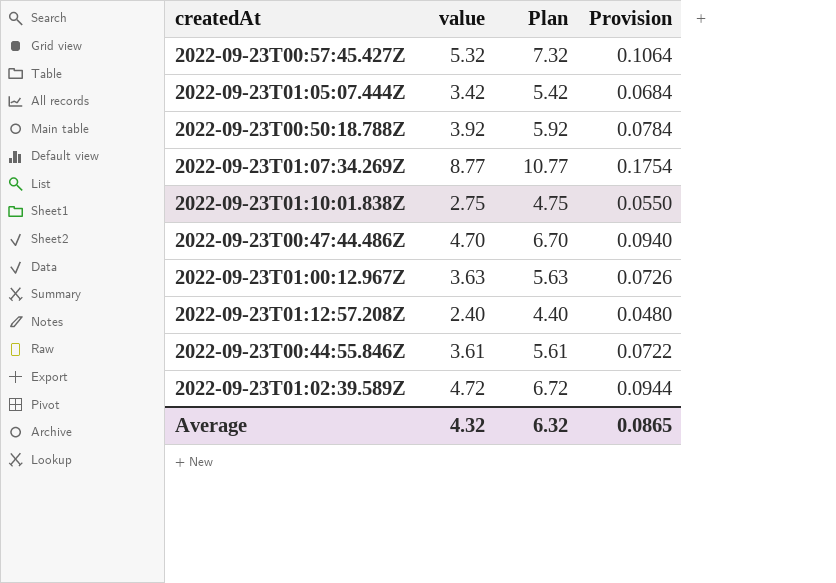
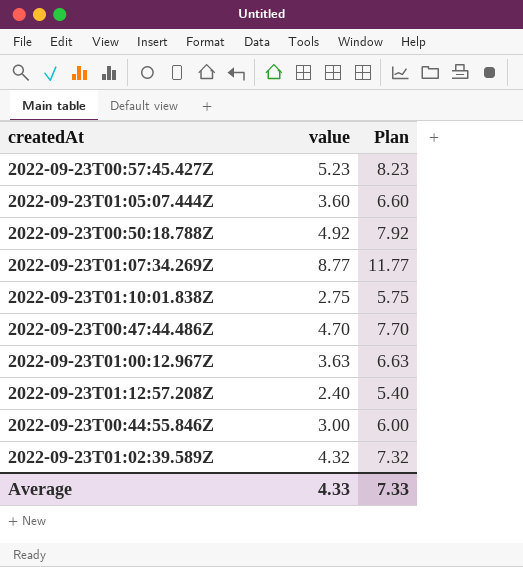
column Provision | formula: [value] * 0.02 -> none
column Plan | formula: [value] + 2 -> [value] + 3
2022-09-23T00:57:45.427Z | value: 5.32 -> 5.23
2022-09-23T01:05:07.444Z | value: 3.42 -> 3.60
2022-09-23T00:50:18.788Z | value: 3.92 -> 4.92
2022-09-23T00:44:55.846Z | value: 3.61 -> 3.00
2022-09-23T01:02:39.589Z | value: 4.72 -> 4.32
Average | value: 4.32 -> 4.33
Average | Plan: 6.32 -> 7.33

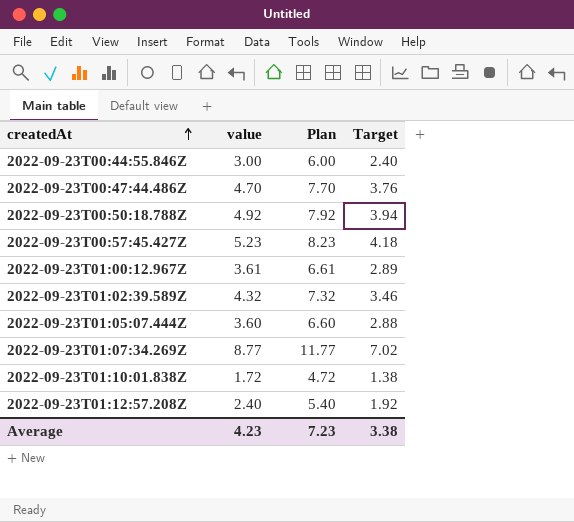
row order: none -> createdAt ascending
column Target | formula: none -> [value] * 0.8
2022-09-23T01:00:12.967Z | value: 3.63 -> 3.61
2022-09-23T01:00:12.967Z | Plan: 6.63 -> 6.61
2022-09-23T01:10:01.838Z | value: 2.75 -> 1.72
2022-09-23T01:10:01.838Z | Plan: 5.75 -> 4.72
Average | value: 4.33 -> 4.23
Average | Plan: 7.33 -> 7.23

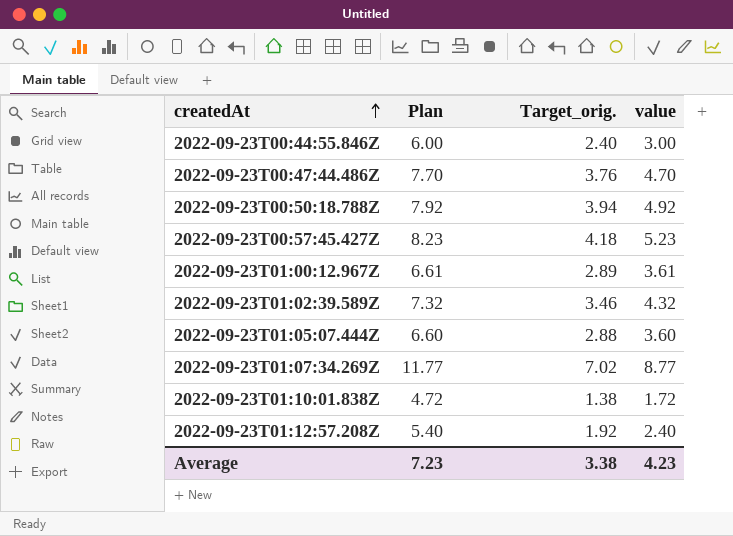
column name: Target -> Target_orig.
column value | position: 2 -> 4

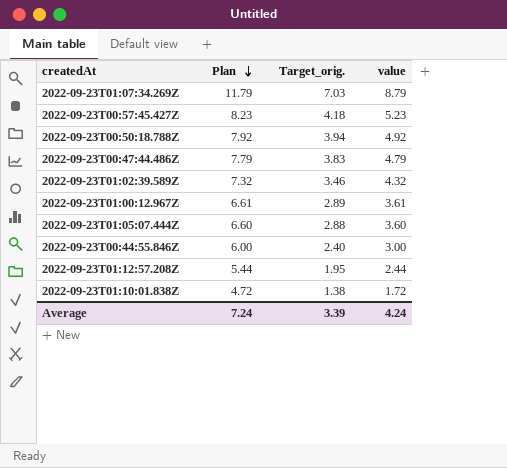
row order: createdAt ascending -> Plan descending
2022-09-23T01:07:34.269Z | Plan: 11.77 -> 11.79
2022-09-23T01:07:34.269Z | Target_orig.: 7.02 -> 7.03
2022-09-23T01:07:34.269Z | value: 8.77 -> 8.79
2022-09-23T00:47:44.486Z | Plan: 7.70 -> 7.79
2022-09-23T00:47:44.486Z | Target_orig.: 3.76 -> 3.83
2022-09-23T00:47:44.486Z | value: 4.70 -> 4.79
2022-09-23T01:12:57.208Z | Plan: 5.40 -> 5.44
2022-09-23T01:12:57.208Z | Target_orig.: 1.92 -> 1.95
2022-09-23T01:12:57.208Z | value: 2.40 -> 2.44
Average | Plan: 7.23 -> 7.24
Average | Target_orig.: 3.38 -> 3.39
Average | value: 4.23 -> 4.24

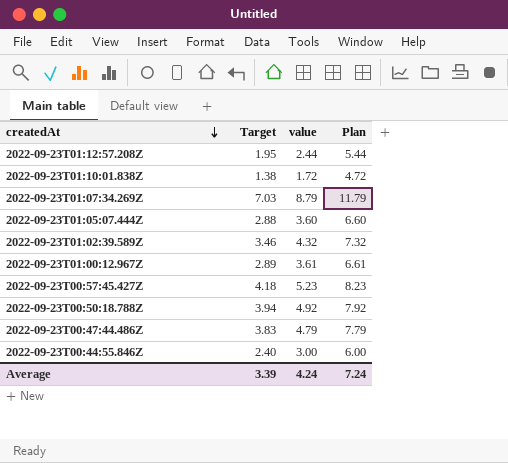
row order: Plan descending -> createdAt descending
column name: Target_orig. -> Target
column Plan | position: 2 -> 4

